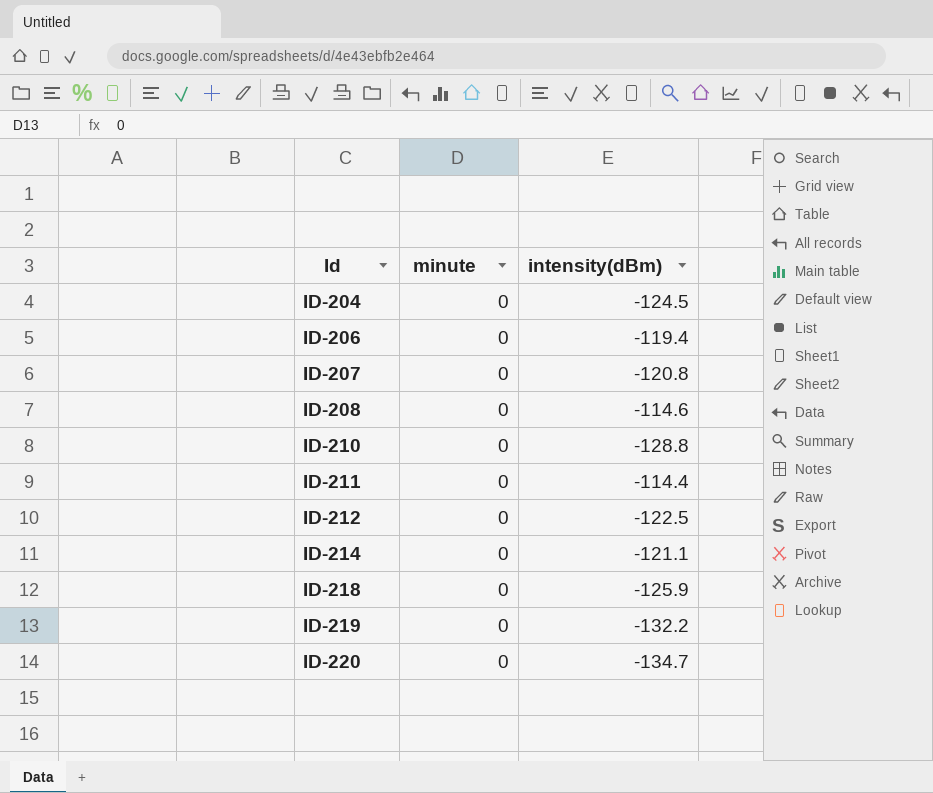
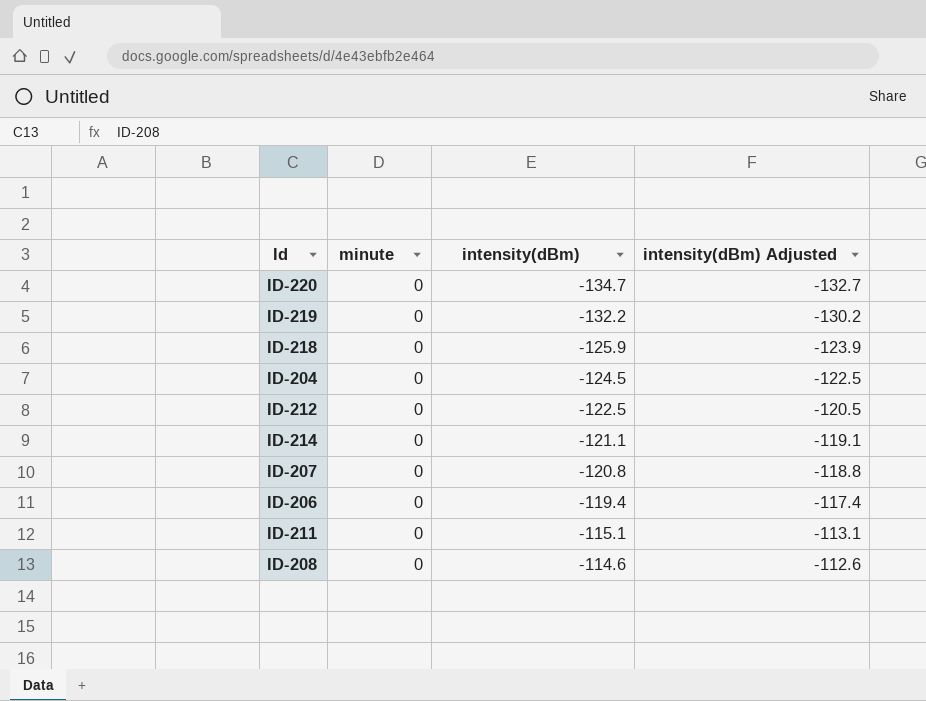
row order: Id ascending -> intensity(dBm) ascending
column intensity(dBm) Adjusted | formula: none -> [intensity(dBm)] + 2
row ID-210: 0 | -128.8 -> none
ID-211 | intensity(dBm): -114.4 -> -115.1

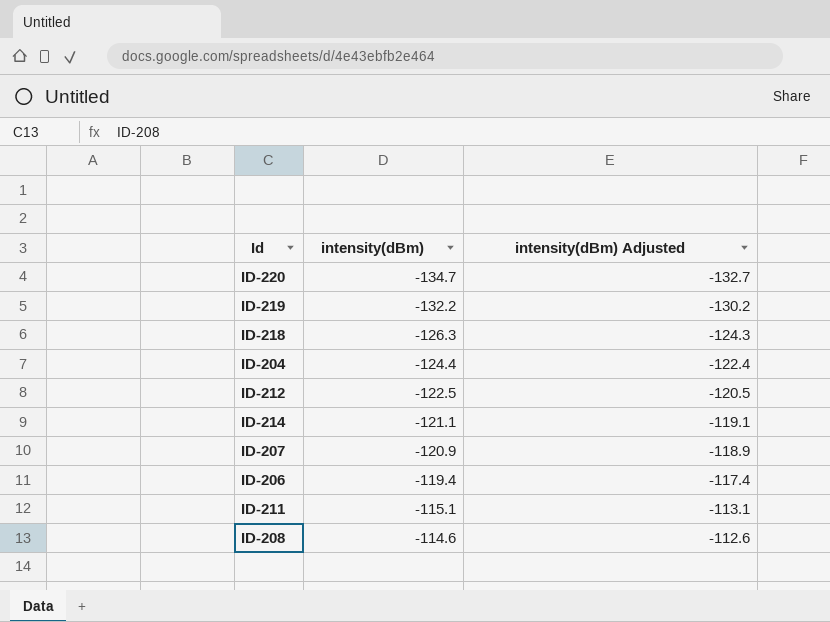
column minute | position: 2 -> none
ID-218 | intensity(dBm): -125.9 -> -126.3
ID-218 | intensity(dBm) Adjusted: -123.9 -> -124.3
ID-204 | intensity(dBm): -124.5 -> -124.4
ID-204 | intensity(dBm) Adjusted: -122.5 -> -122.4
ID-207 | intensity(dBm): -120.8 -> -120.9
ID-207 | intensity(dBm) Adjusted: -118.8 -> -118.9

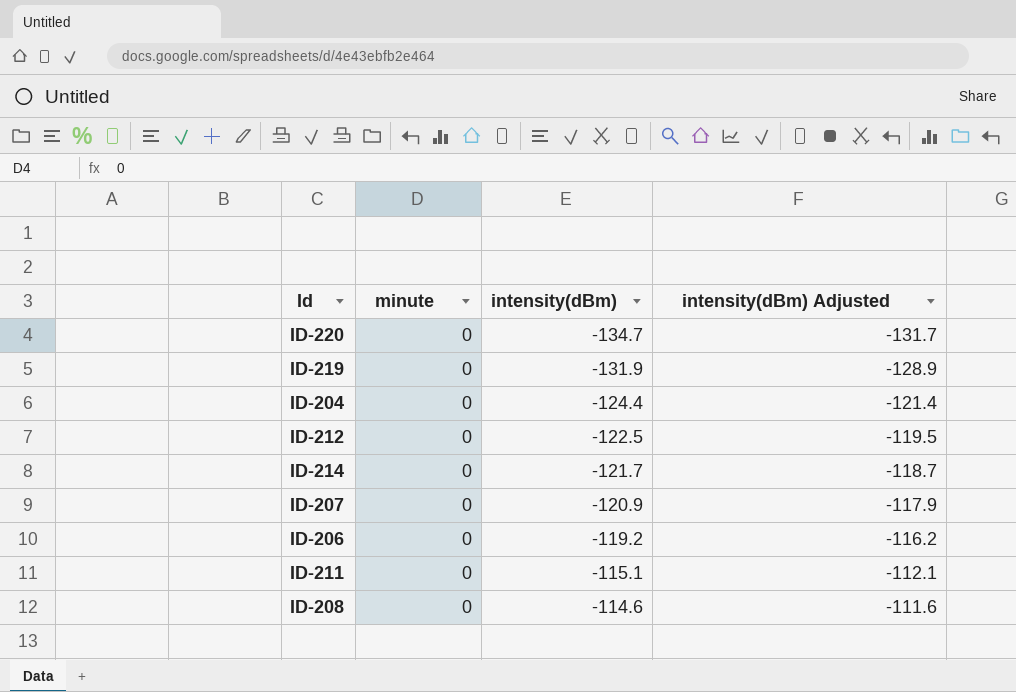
column minute | position: none -> 2
column intensity(dBm) Adjusted | formula: [intensity(dBm)] + 2 -> [intensity(dBm)] + 3
row ID-218: -126.3 | -124.3 -> none
ID-219 | intensity(dBm): -132.2 -> -131.9
ID-214 | intensity(dBm): -121.1 -> -121.7
ID-206 | intensity(dBm): -119.4 -> -119.2

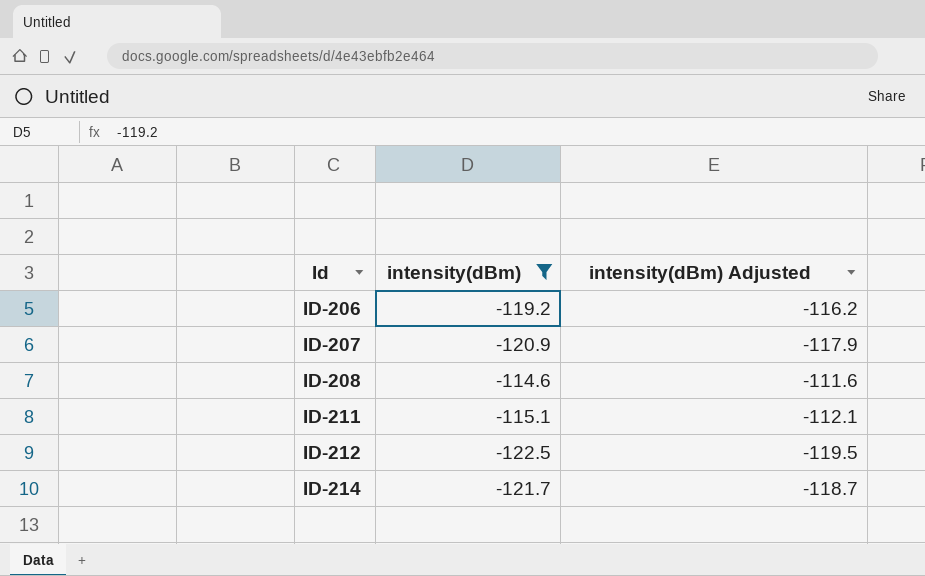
filter: none -> intensity(dBm) >= -122.5
row order: intensity(dBm) ascending -> Id ascending
column minute | position: 2 -> none

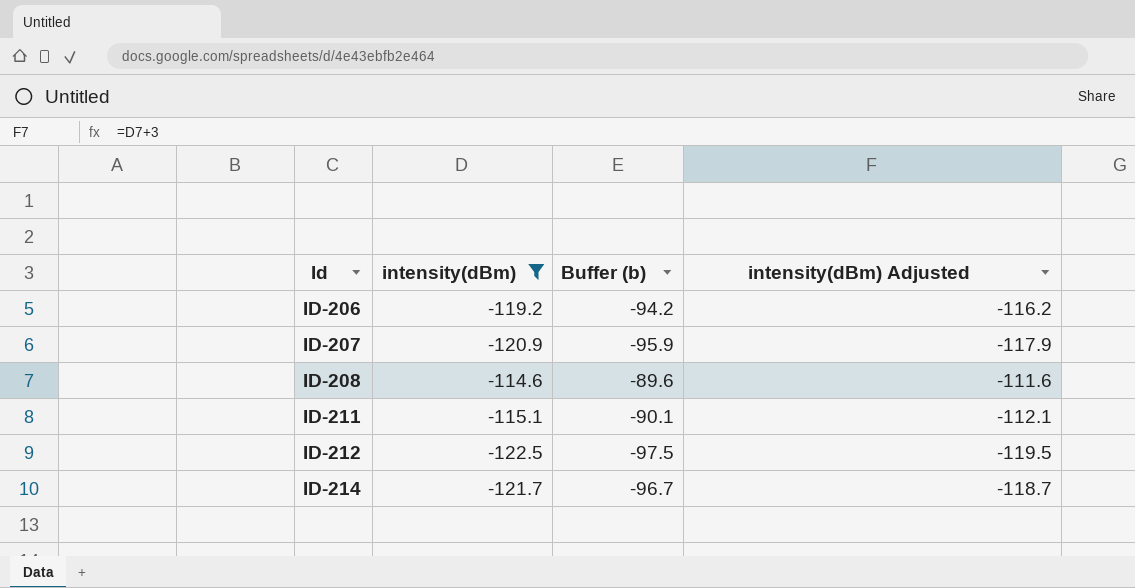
column Buffer (b) | formula: none -> [intensity(dBm)] + 25

